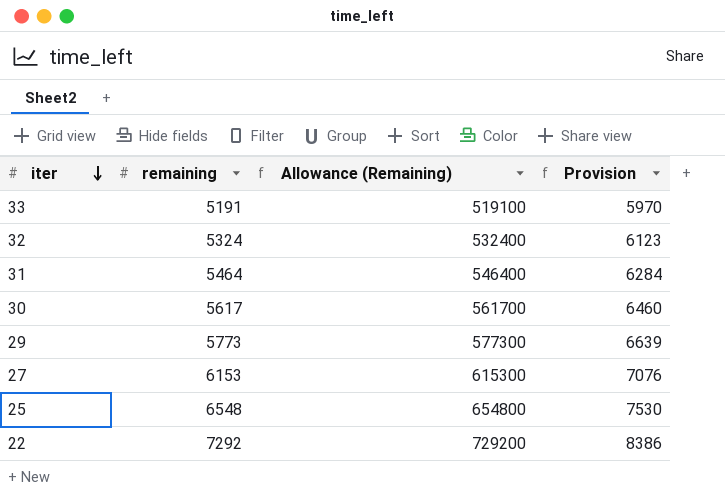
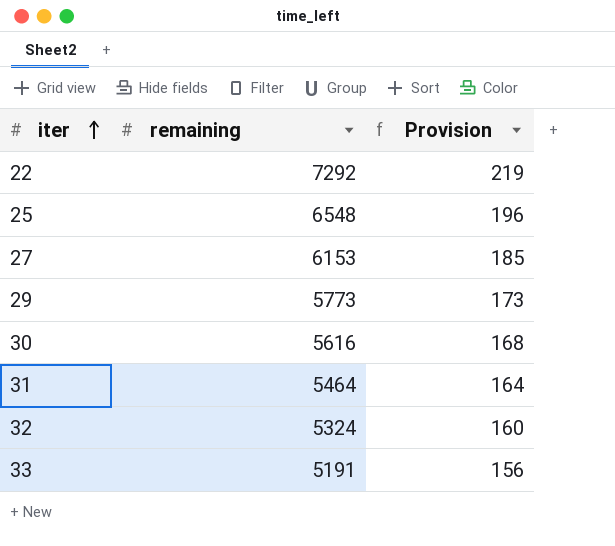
row order: iter descending -> iter ascending
column Allowance (Remaining) | formula: [remaining] * 100 -> none
column Provision | formula: [remaining] * 1.15 -> [remaining] * 0.03
30 | remaining: 5617 -> 5616

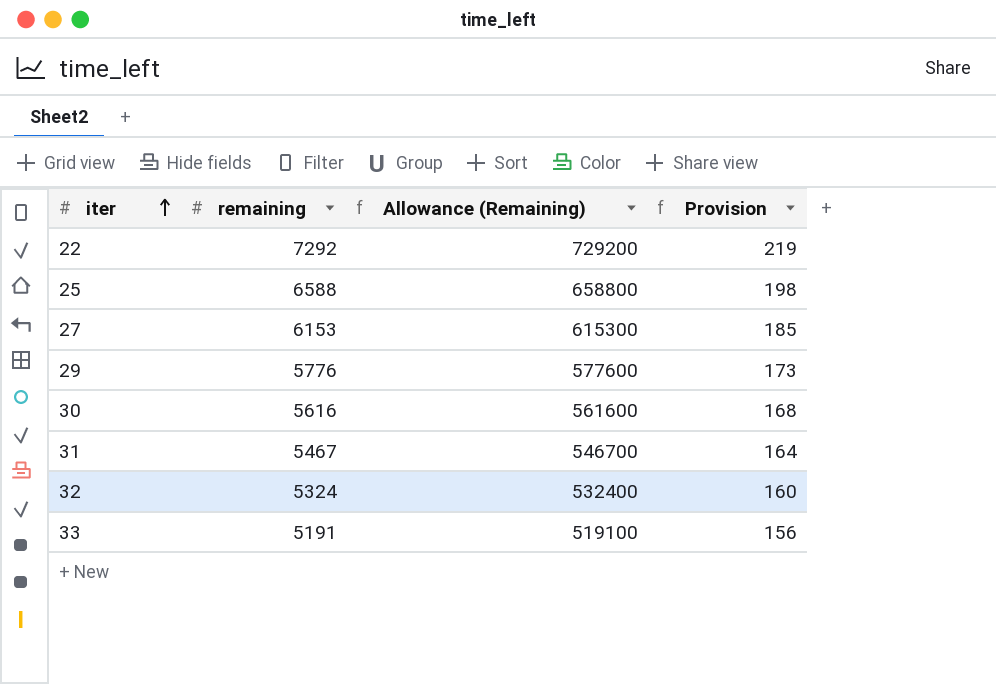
column Allowance (Remaining) | formula: none -> [remaining] * 100
25 | remaining: 6548 -> 6588
25 | Provision: 196 -> 198
29 | remaining: 5773 -> 5776
31 | remaining: 5464 -> 5467

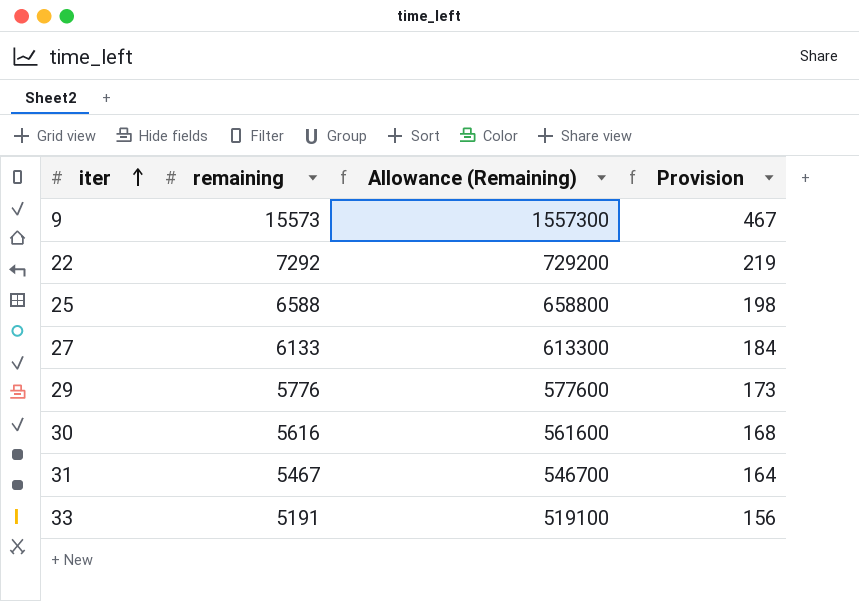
row 32: 5324 | 532400 | 160 -> none
row 9: none -> 15573 | 1557300 | 467
27 | remaining: 6153 -> 6133
27 | Allowance (Remaining): 615300 -> 613300
27 | Provision: 185 -> 184

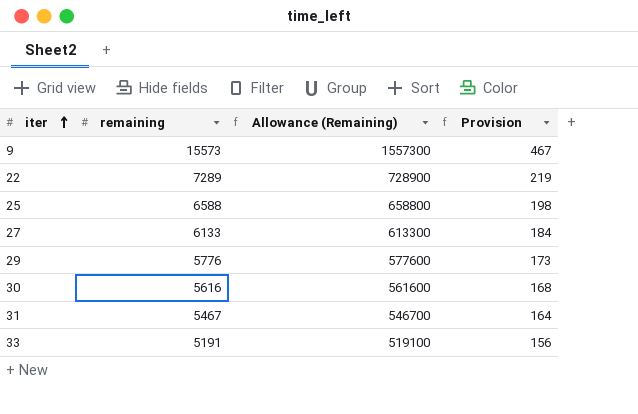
22 | remaining: 7292 -> 7289
22 | Allowance (Remaining): 729200 -> 728900

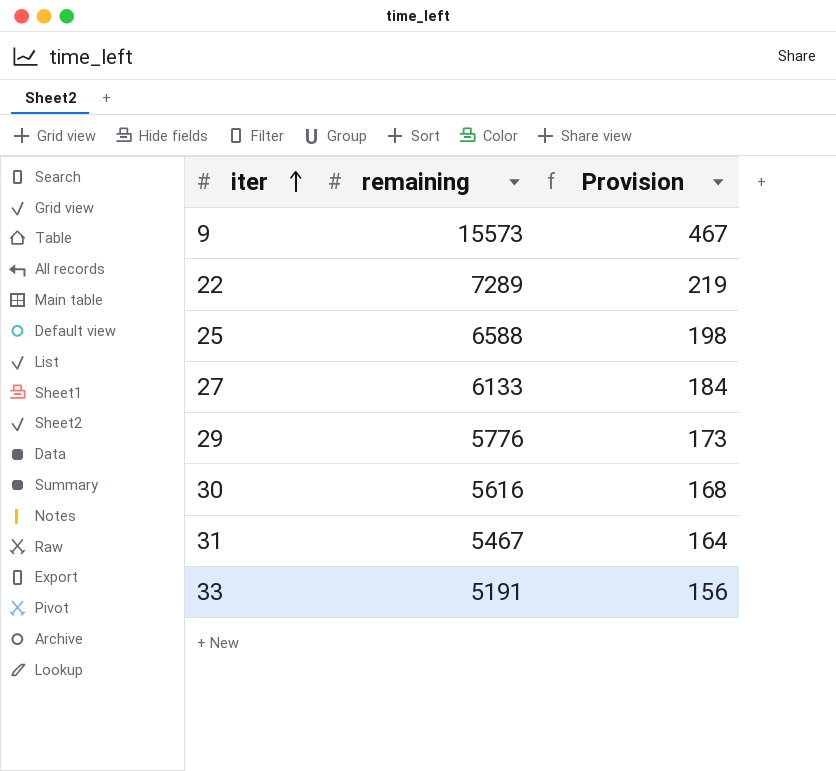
column Allowance (Remaining) | formula: [remaining] * 100 -> none

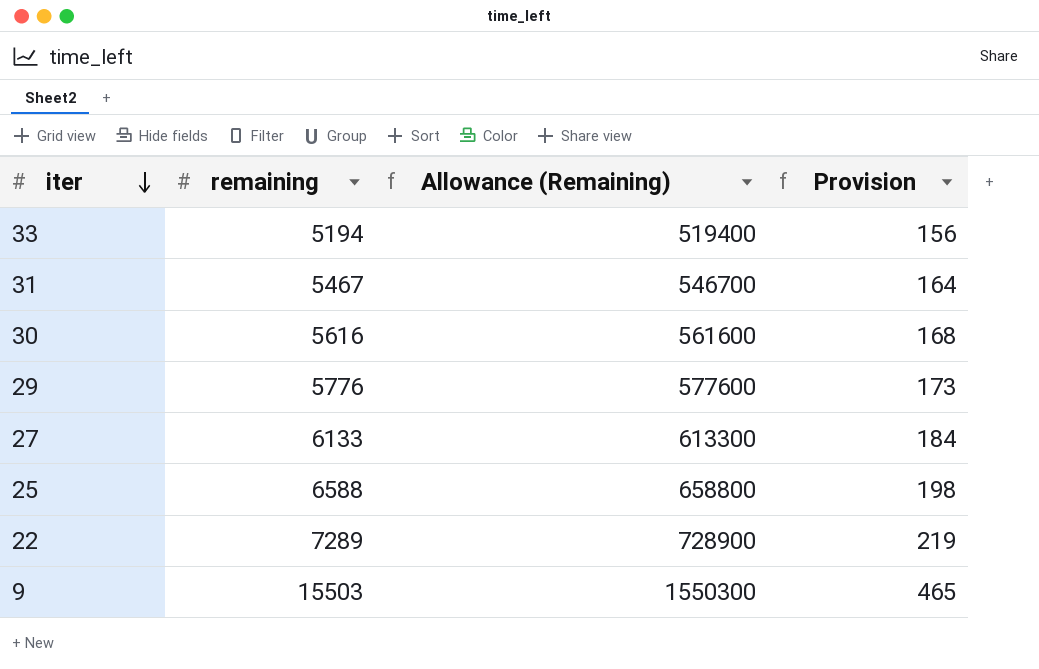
row order: iter ascending -> iter descending
column Allowance (Remaining) | formula: none -> [remaining] * 100
33 | remaining: 5191 -> 5194
9 | remaining: 15573 -> 15503
9 | Provision: 467 -> 465

